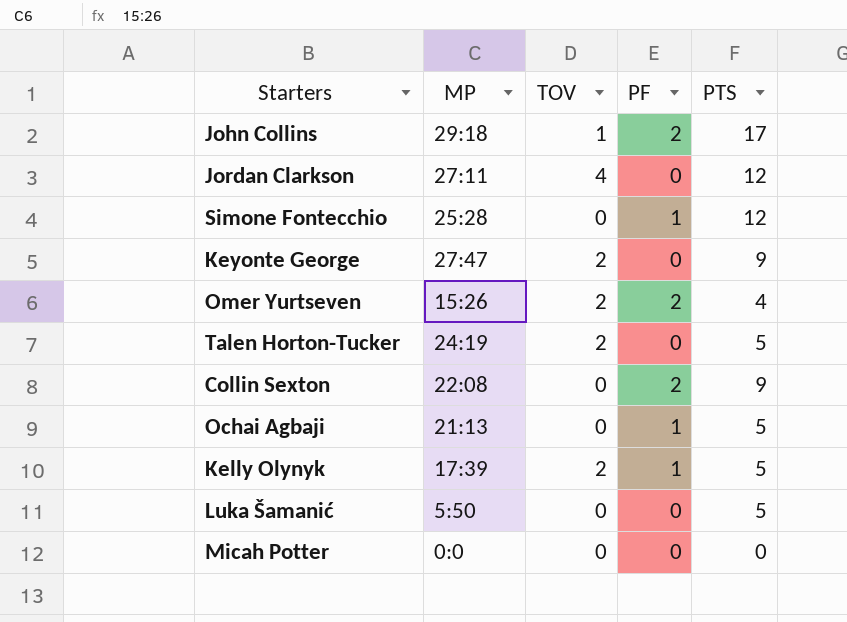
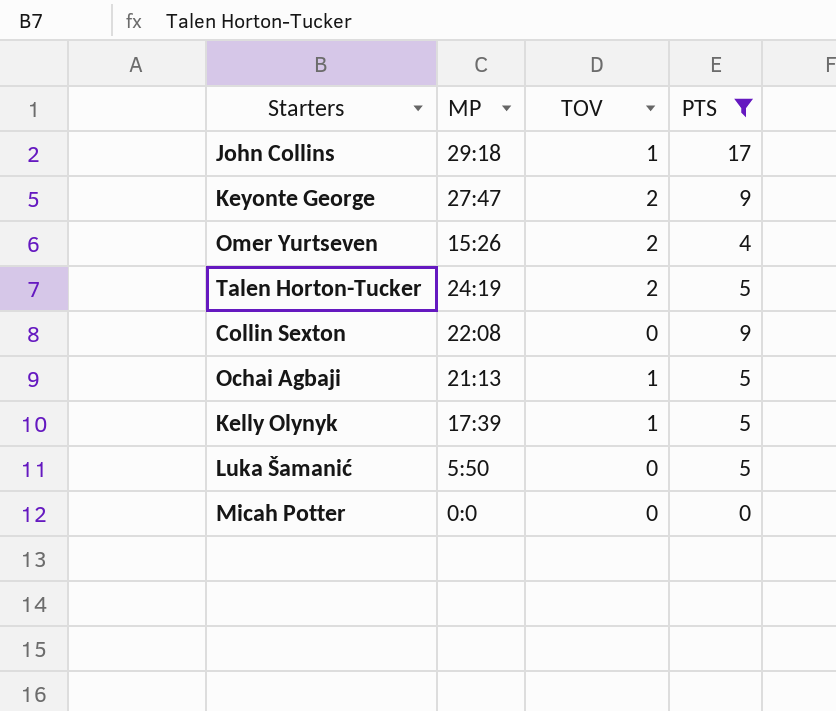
filter: none -> PTS != 12
column PF | position: 4 -> none
Ochai Agbaji | TOV: 0 -> 1
Kelly Olynyk | TOV: 2 -> 1

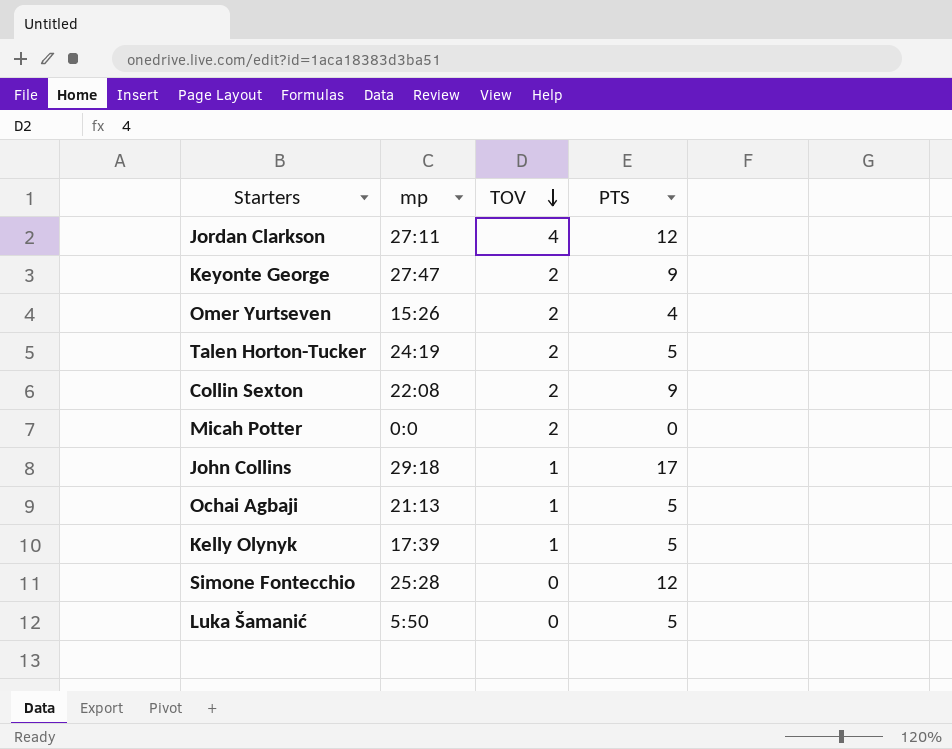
filter: PTS != 12 -> none
row order: none -> TOV descending
column name: MP -> mp
Collin Sexton | TOV: 0 -> 2
Micah Potter | TOV: 0 -> 2

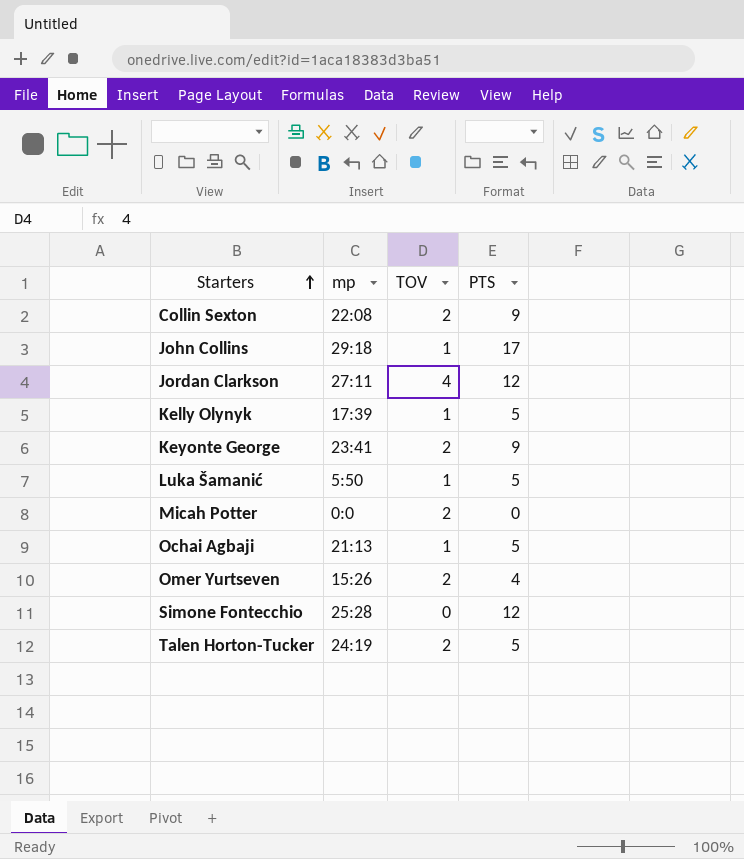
row order: TOV descending -> Starters ascending
Keyonte George | mp: 27:47 -> 23:41
Luka Šamanić | TOV: 0 -> 1

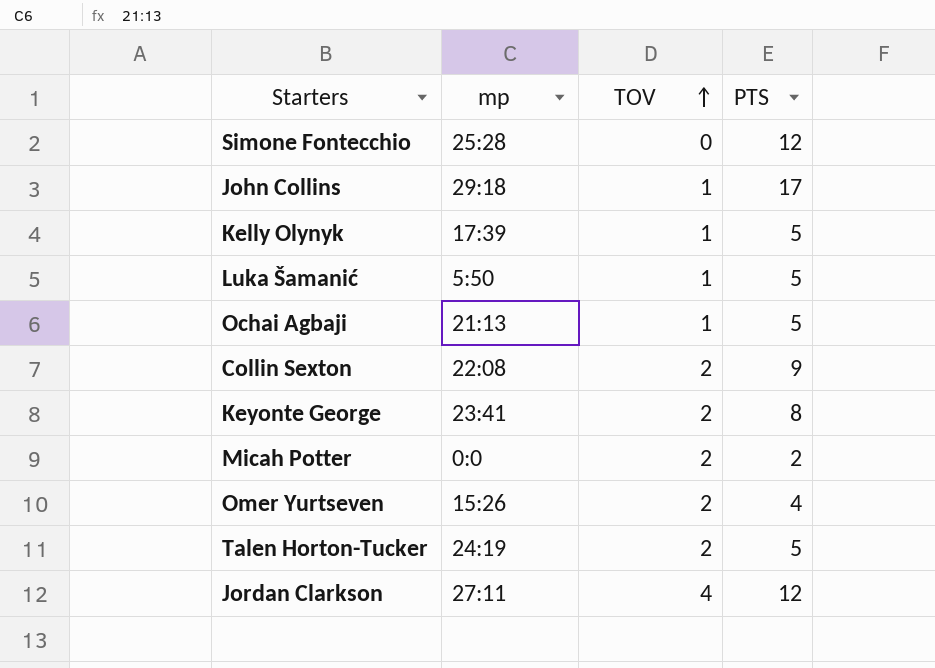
row order: Starters ascending -> TOV ascending
Keyonte George | PTS: 9 -> 8
Micah Potter | PTS: 0 -> 2

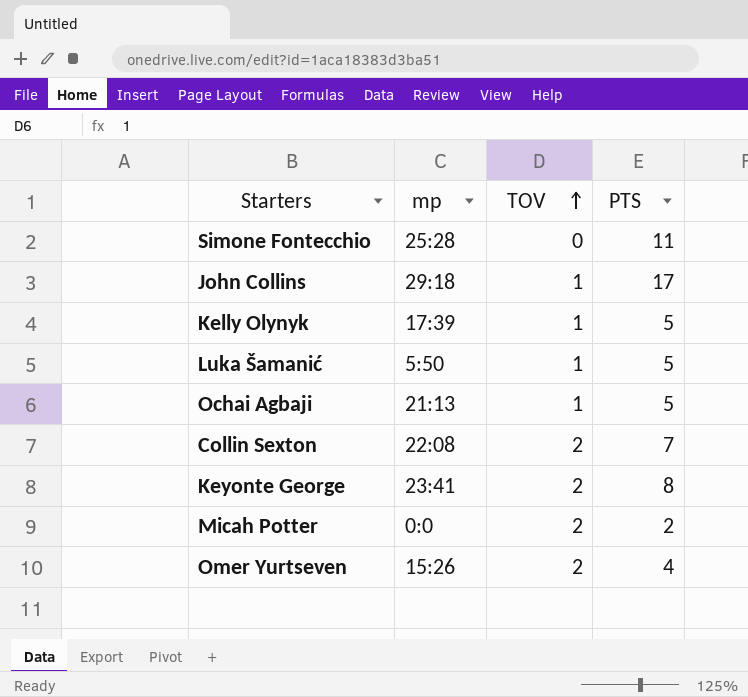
row Talen Horton-Tucker: 24:19 | 2 | 5 -> none
row Jordan Clarkson: 27:11 | 4 | 12 -> none
Simone Fontecchio | PTS: 12 -> 11
Collin Sexton | PTS: 9 -> 7

